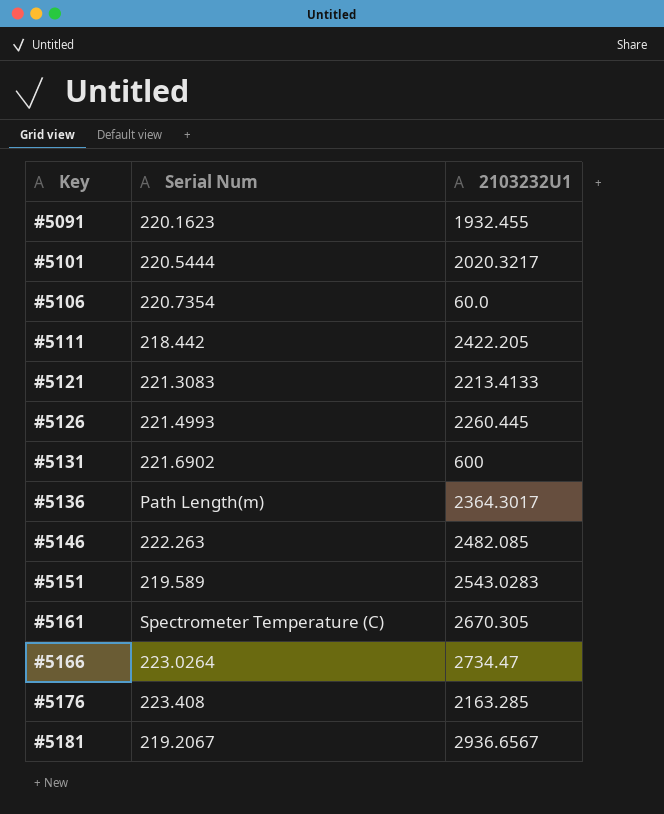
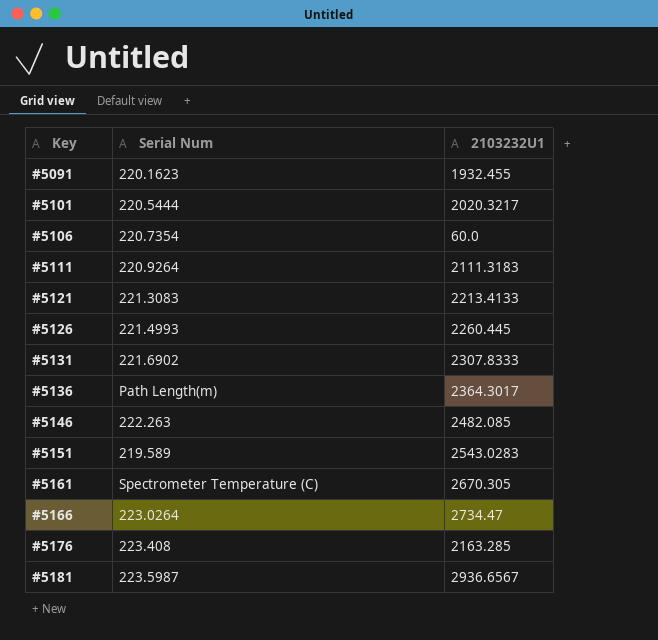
#5111 | Serial Num: 218.442 -> 220.9264
#5111 | 2103232U1: 2422.205 -> 2111.3183
#5131 | 2103232U1: 600 -> 2307.8333
#5181 | Serial Num: 219.2067 -> 223.5987

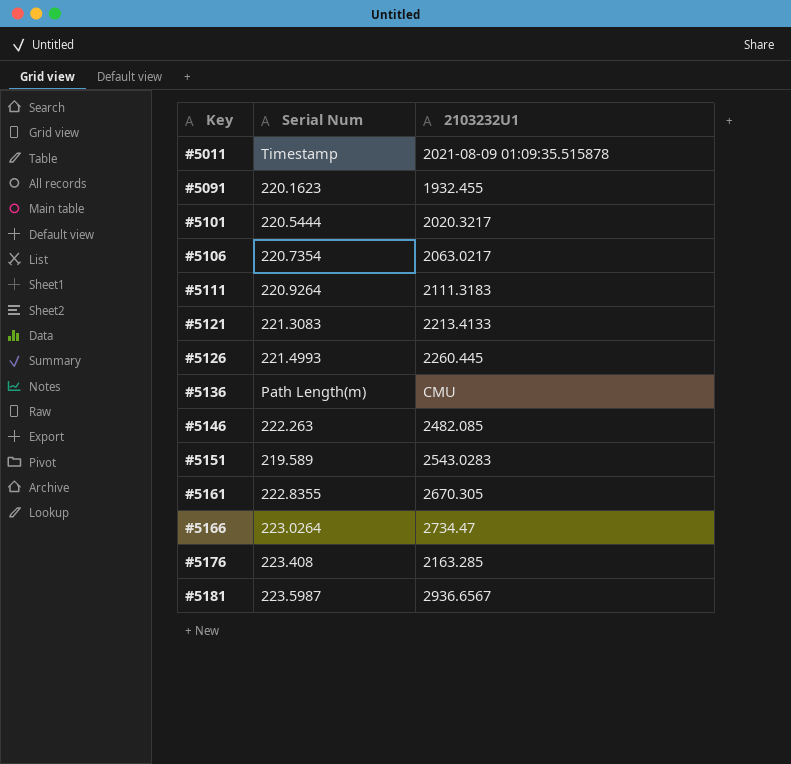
row #5131: 221.6902 | 2307.8333 -> none
row #5011: none -> Timestamp | 2021-08-09 01:09:35.515878
#5106 | 2103232U1: 60.0 -> 2063.0217
#5136 | 2103232U1: 2364.3017 -> CMU
#5161 | Serial Num: Spectrometer Temperature (C) -> 222.8355

